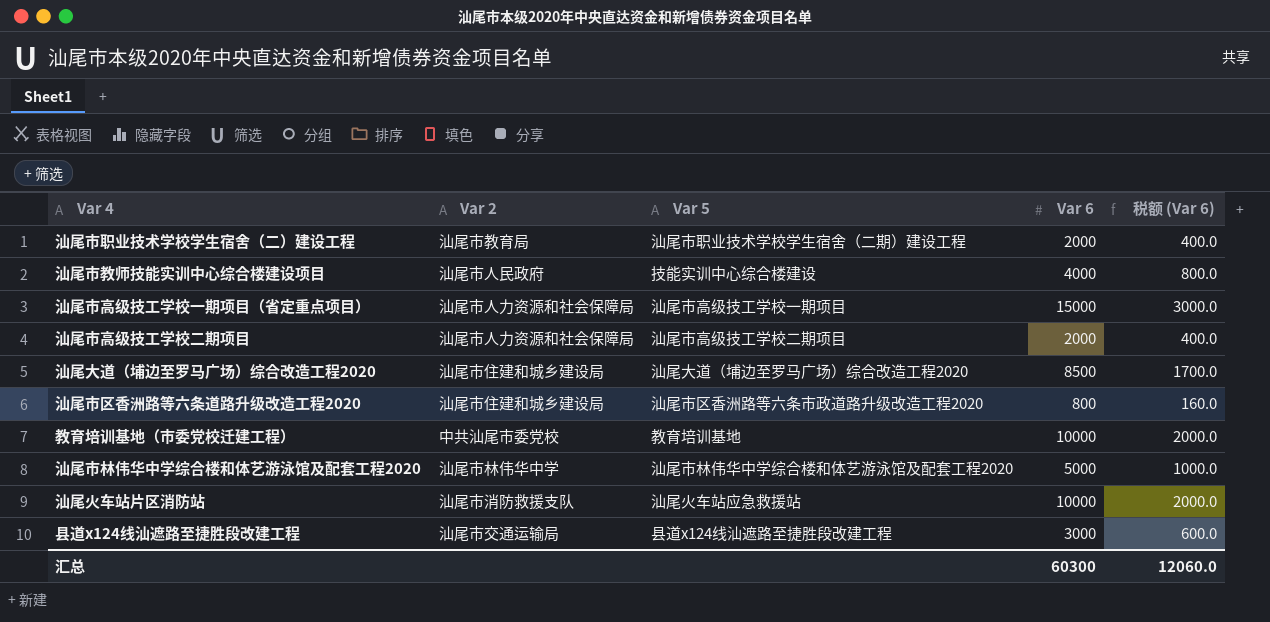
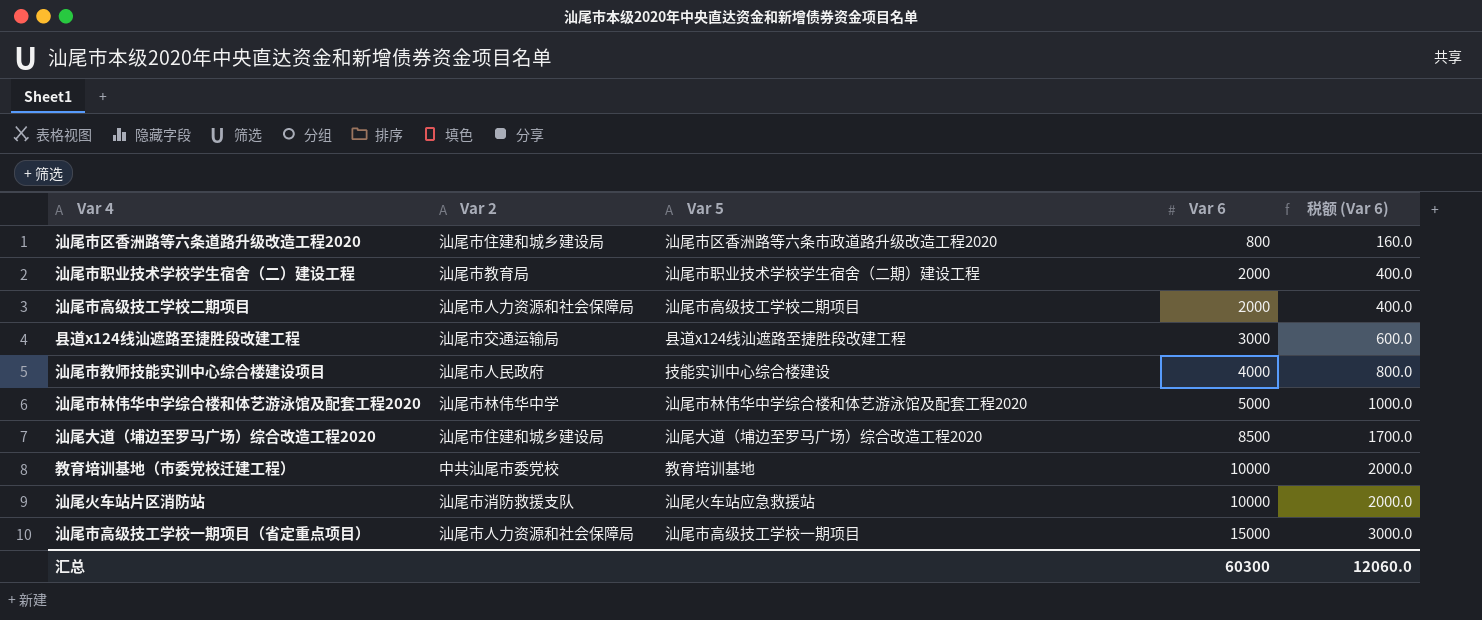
row order: none -> Var 6 ascending

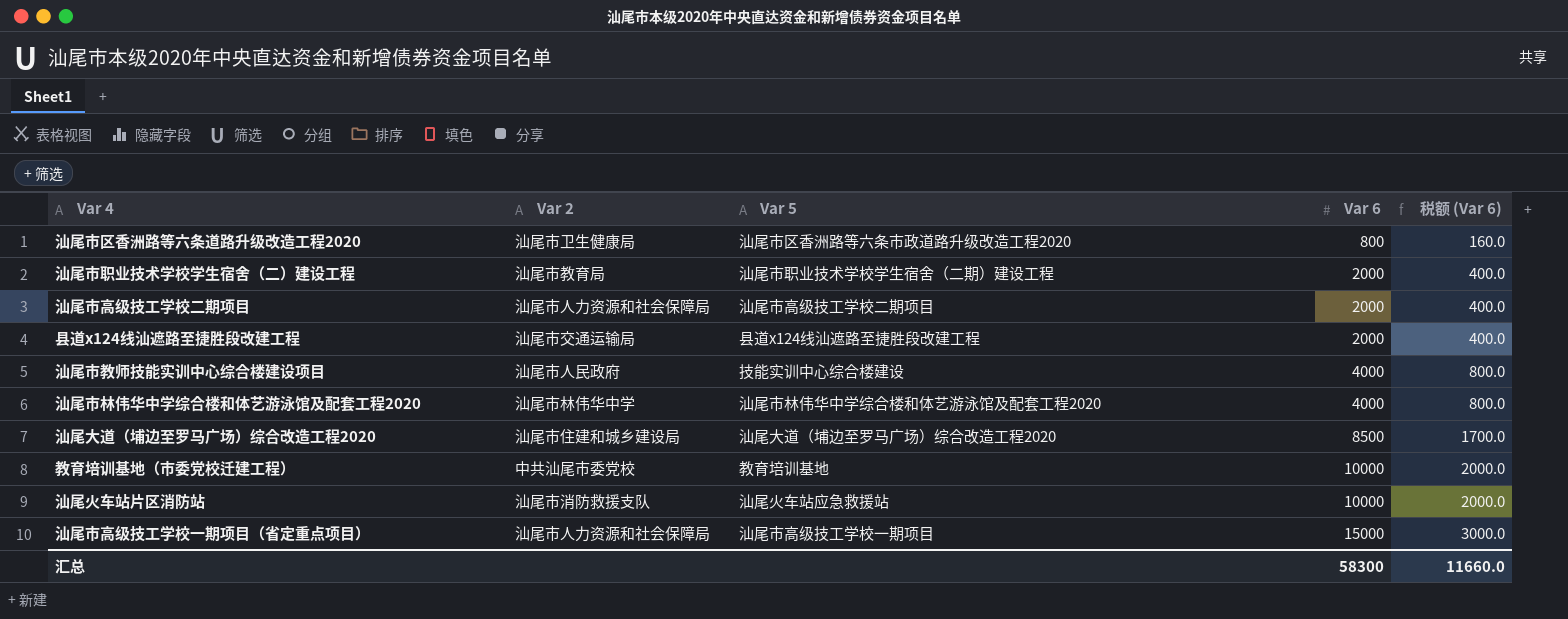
汕尾市区香洲路等六条道路升级改造工程2020 | Var 2: 汕尾市住建和城乡建设局 -> 汕尾市卫生健康局
县道x124线汕遮路至捷胜段改建工程 | Var 6: 3000 -> 2000
县道x124线汕遮路至捷胜段改建工程 | 税额 (Var 6): 600.0 -> 400.0
汕尾市林伟华中学综合楼和体艺游泳馆及配套工程2020 | Var 6: 5000 -> 4000
汕尾市林伟华中学综合楼和体艺游泳馆及配套工程2020 | 税额 (Var 6): 1000.0 -> 800.0
汇总 | Var 6: 60300 -> 58300
汇总 | 税额 (Var 6): 12060.0 -> 11660.0

